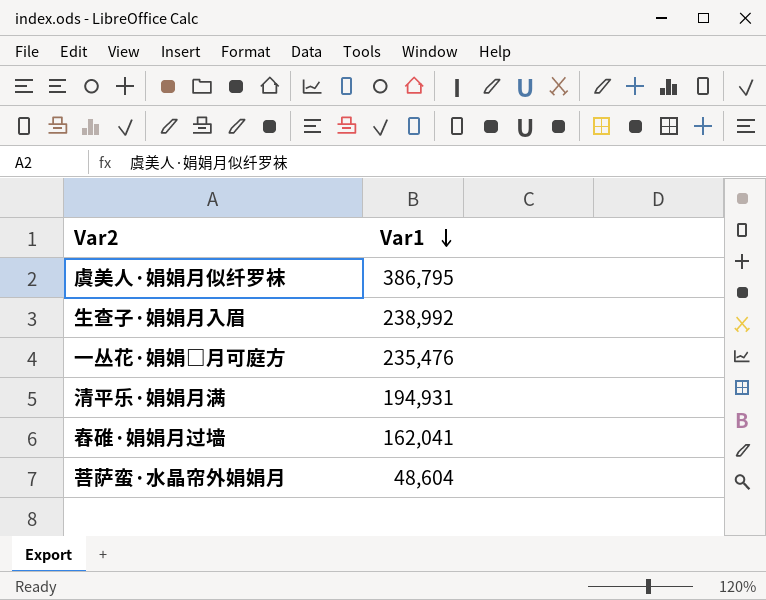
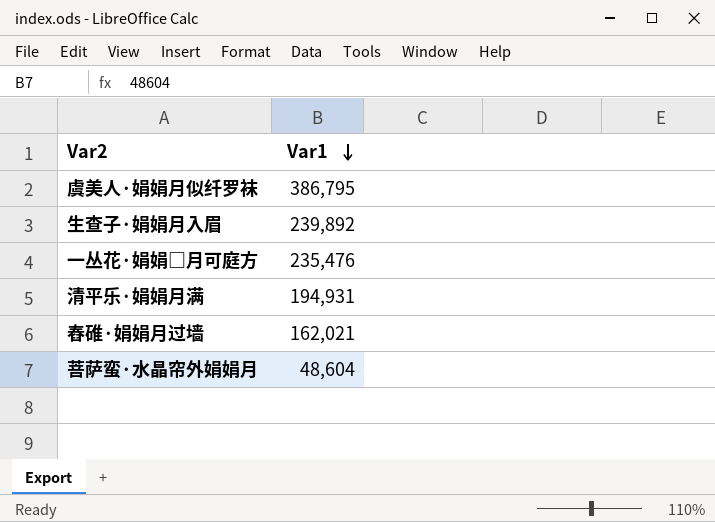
生查子·娟娟月入眉 | Var1: 238,992 -> 239,892
舂碓·娟娟月过墙 | Var1: 162,041 -> 162,021

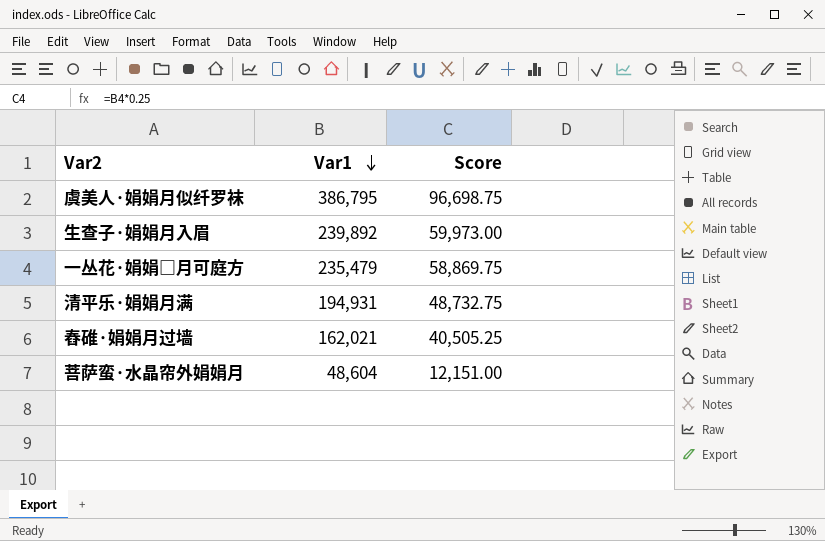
column Score | formula: none -> [Var1] * 0.25
一丛花·娟娟□月可庭方 | Var1: 235,476 -> 235,479

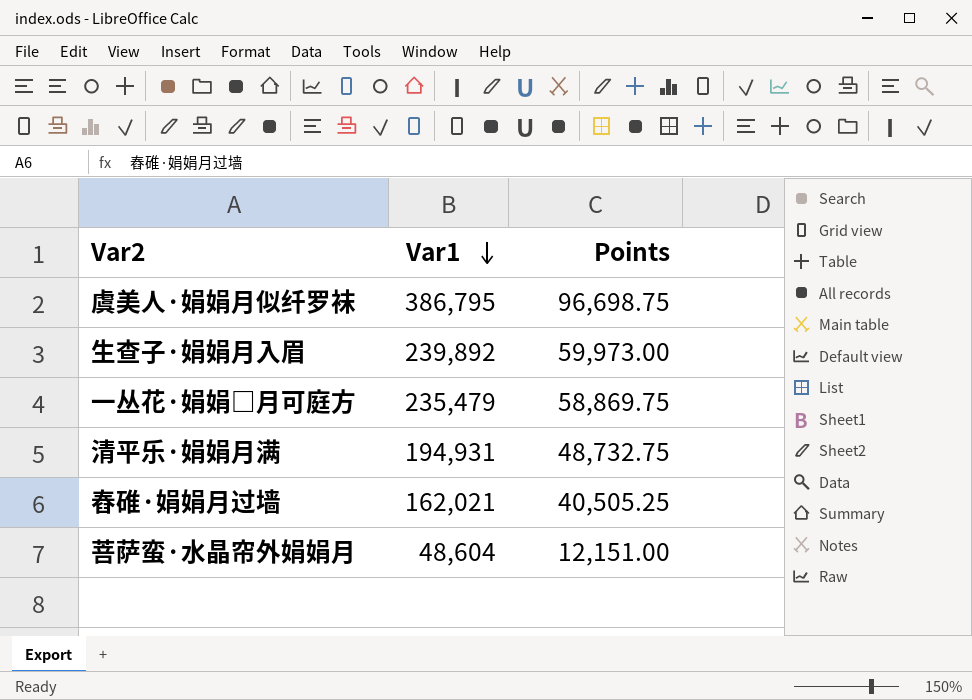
column name: Score -> Points

